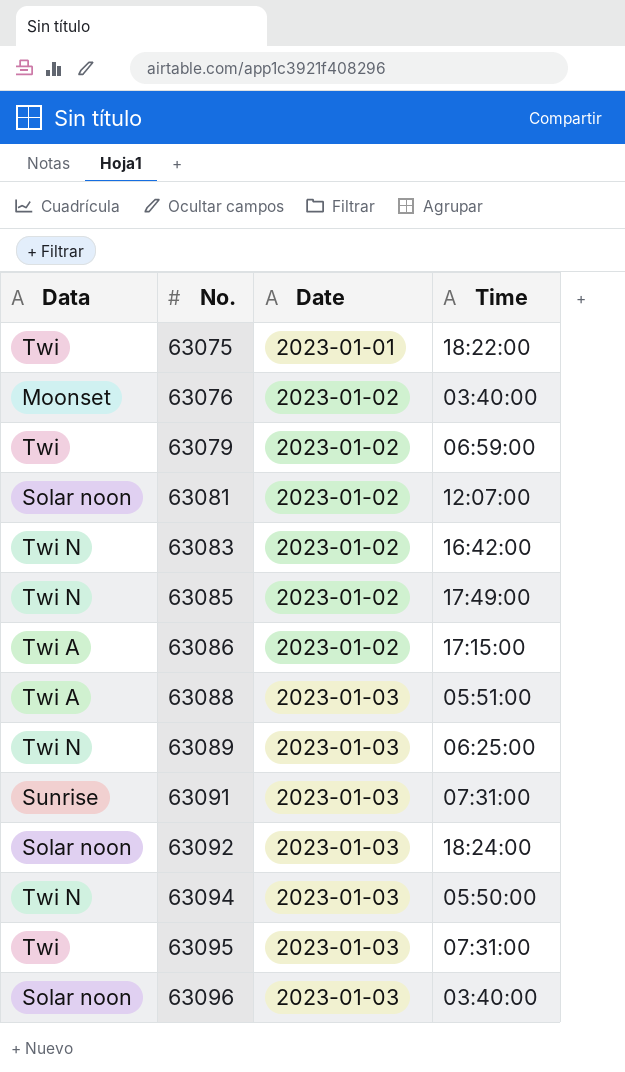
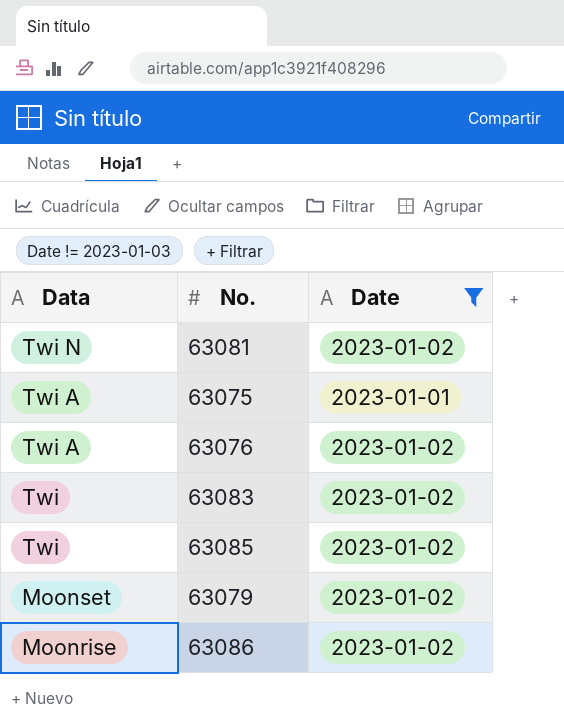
filter: none -> Date != 2023-01-03
row order: No. ascending -> Data descending
column Time | position: 4 -> none
63081 | Data: Solar noon -> Twi N
63075 | Data: Twi -> Twi A
63076 | Data: Moonset -> Twi A
63083 | Data: Twi N -> Twi
63085 | Data: Twi N -> Twi
63079 | Data: Twi -> Moonset
63086 | Data: Twi A -> Moonrise

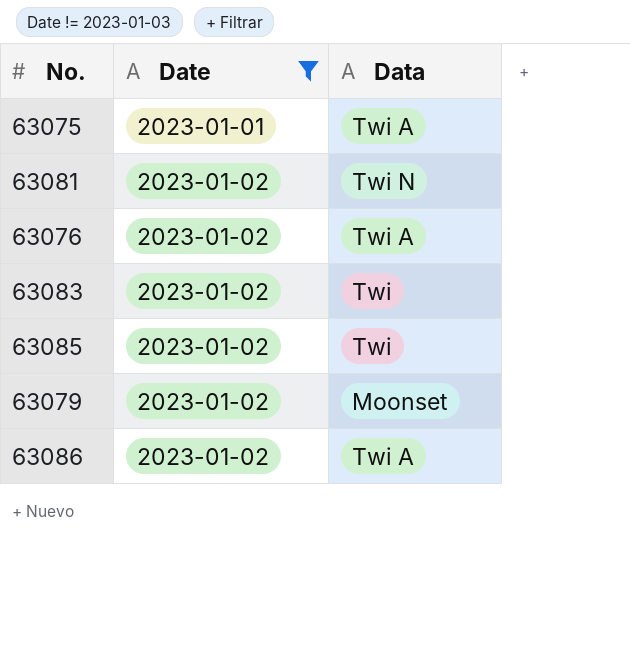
row order: Data descending -> Date ascending
column Data | position: 1 -> 3
63086 | Data: Moonrise -> Twi A

